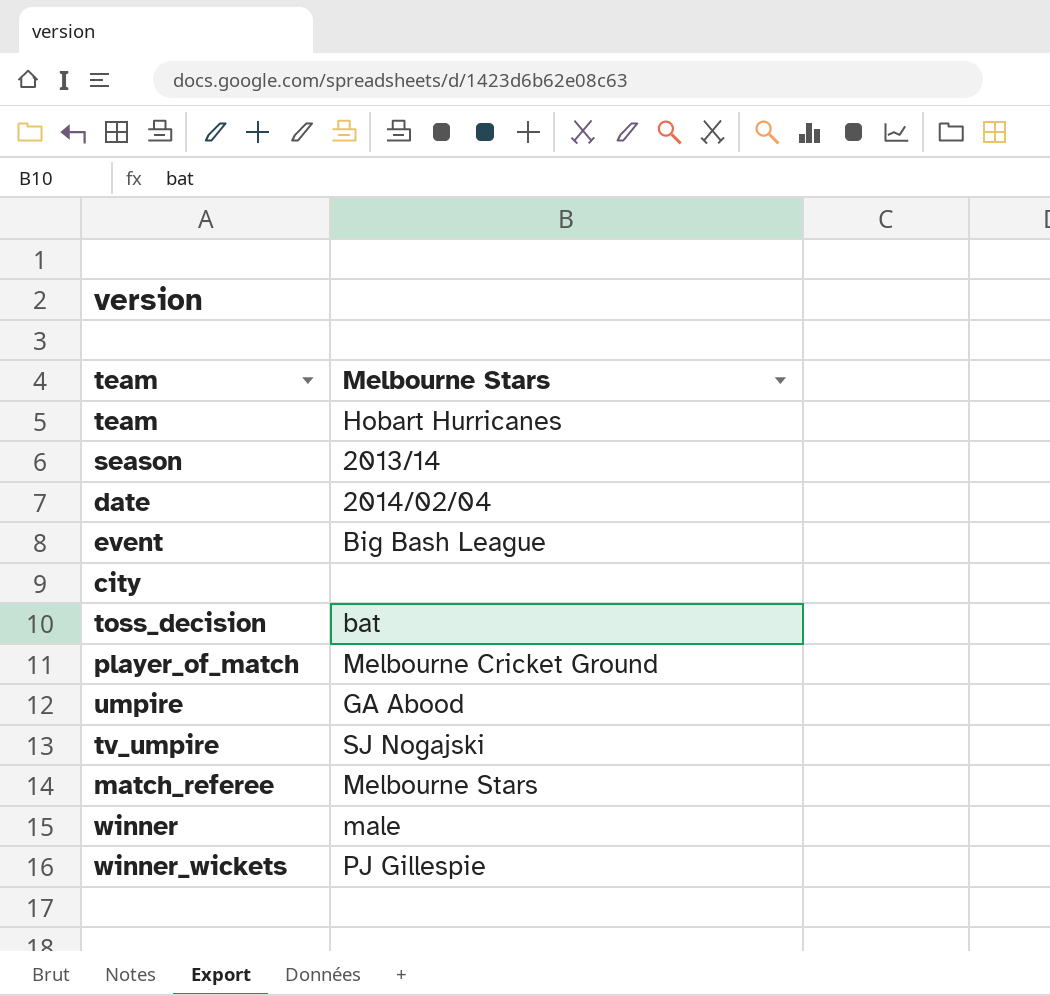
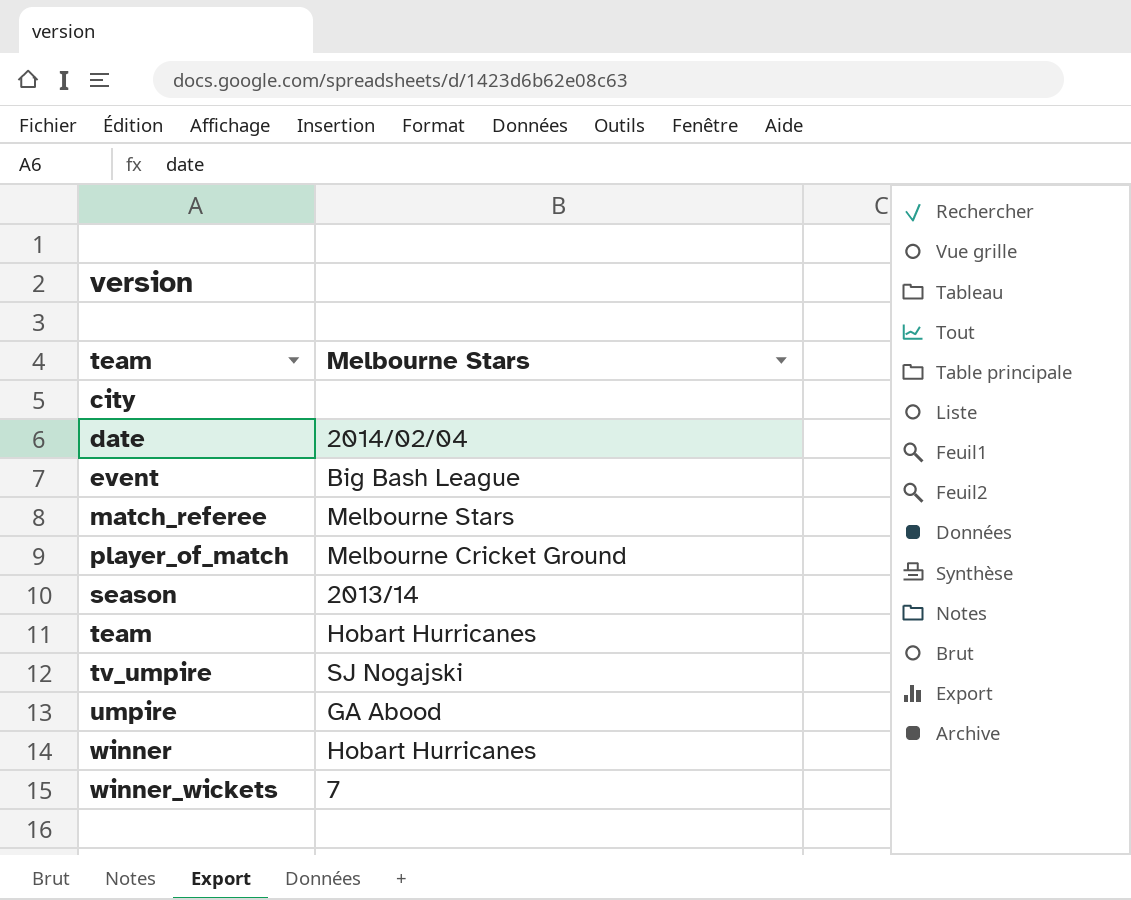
row order: none -> team ascending
row toss_decision: bat -> none
winner | Melbourne Stars: male -> Hobart Hurricanes
winner_wickets | Melbourne Stars: PJ Gillespie -> 7

